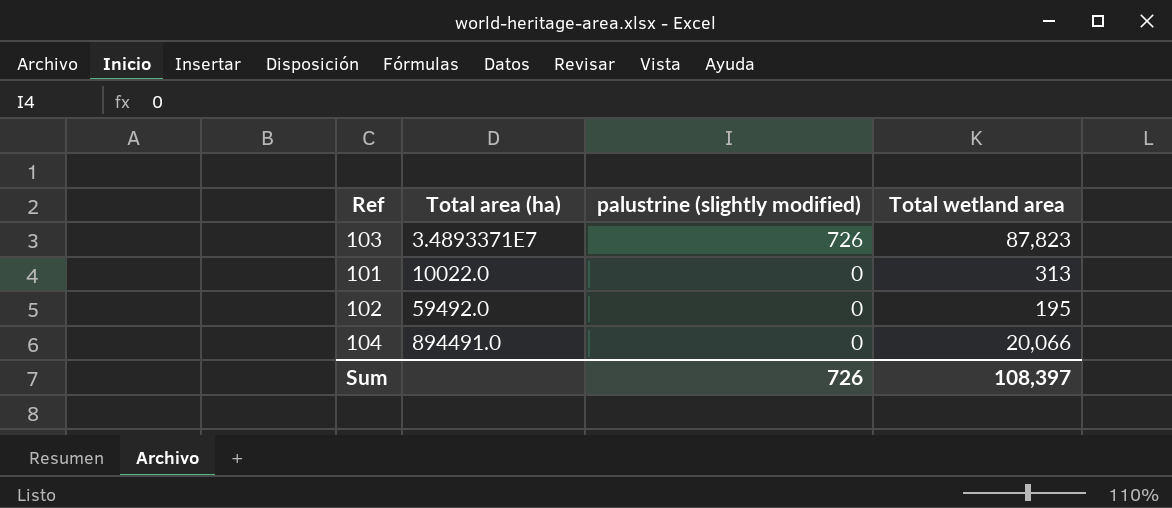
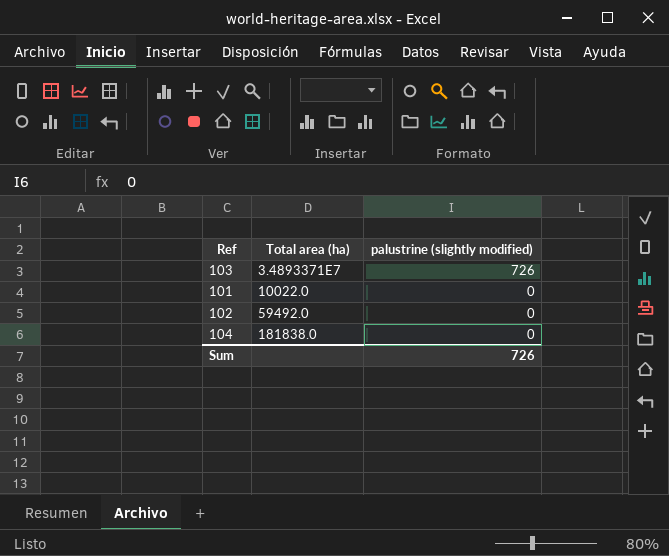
column Total wetland area | position: 4 -> none
104 | Total area (ha): 894491.0 -> 181838.0

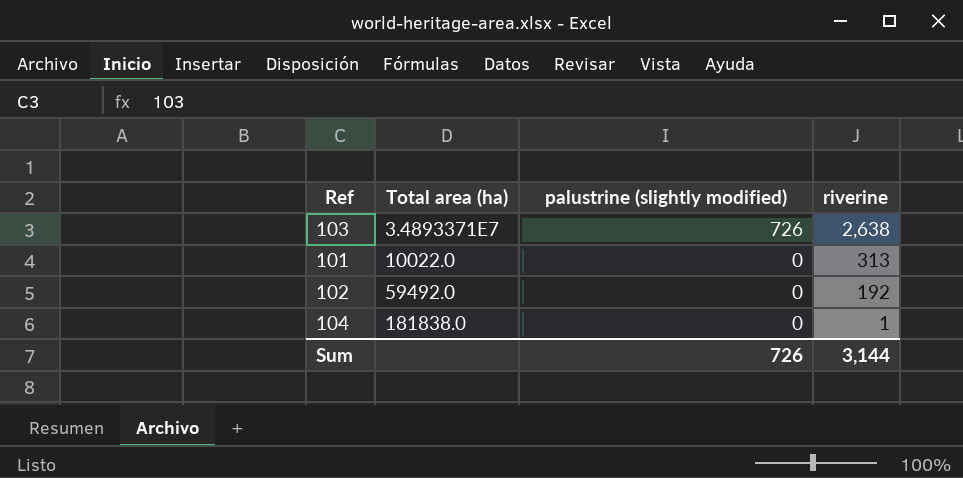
column riverine | position: none -> 4

